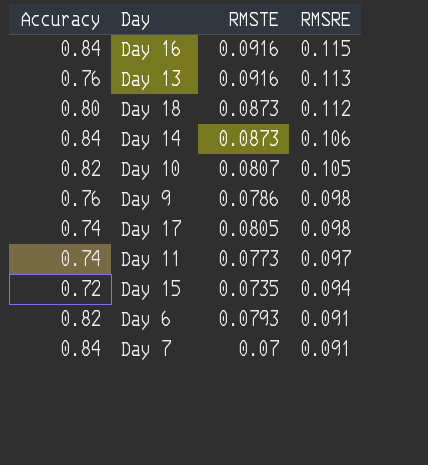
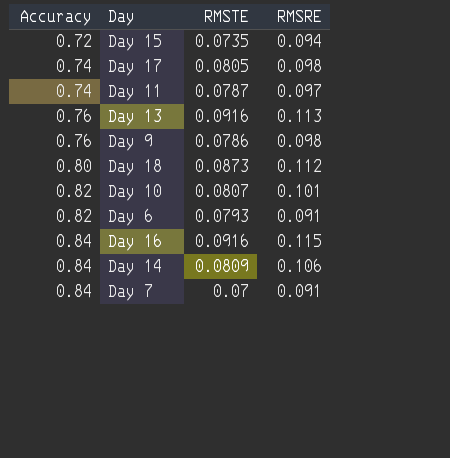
row order: RMSRE descending -> Accuracy ascending
Day 11 | RMSTE: 0.0773 -> 0.0787
Day 10 | RMSRE: 0.105 -> 0.101
Day 14 | RMSTE: 0.0873 -> 0.0809

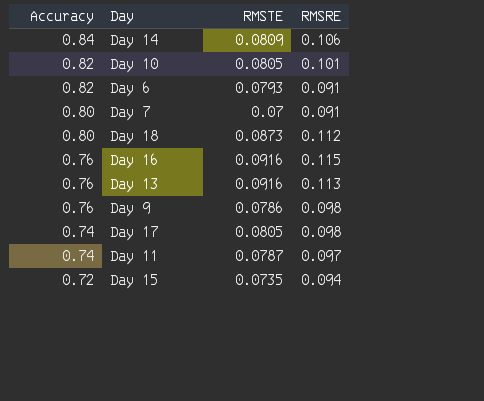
row order: Accuracy ascending -> Accuracy descending
Day 10 | RMSTE: 0.0807 -> 0.0805
Day 7 | Accuracy: 0.84 -> 0.80
Day 16 | Accuracy: 0.84 -> 0.76

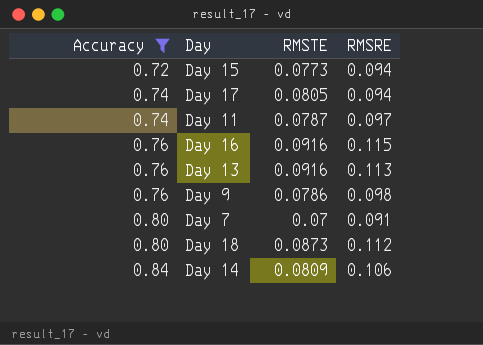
filter: none -> Accuracy != 0.82
row order: Accuracy descending -> Accuracy ascending
Day 15 | RMSTE: 0.0735 -> 0.0773
Day 17 | RMSRE: 0.098 -> 0.094

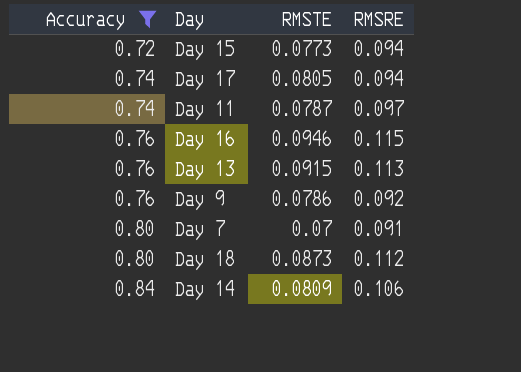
Day 16 | RMSTE: 0.0916 -> 0.0946
Day 13 | RMSTE: 0.0916 -> 0.0915
Day 9 | RMSRE: 0.098 -> 0.092

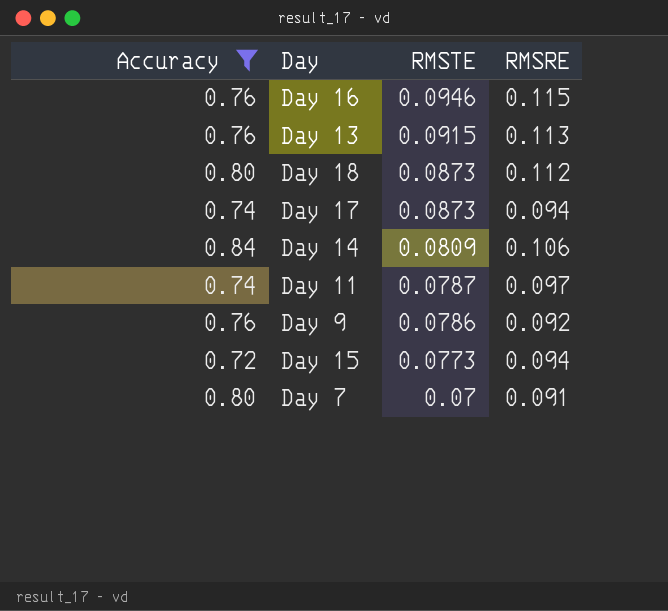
row order: Accuracy ascending -> RMSTE descending
Day 17 | RMSTE: 0.0805 -> 0.0873

